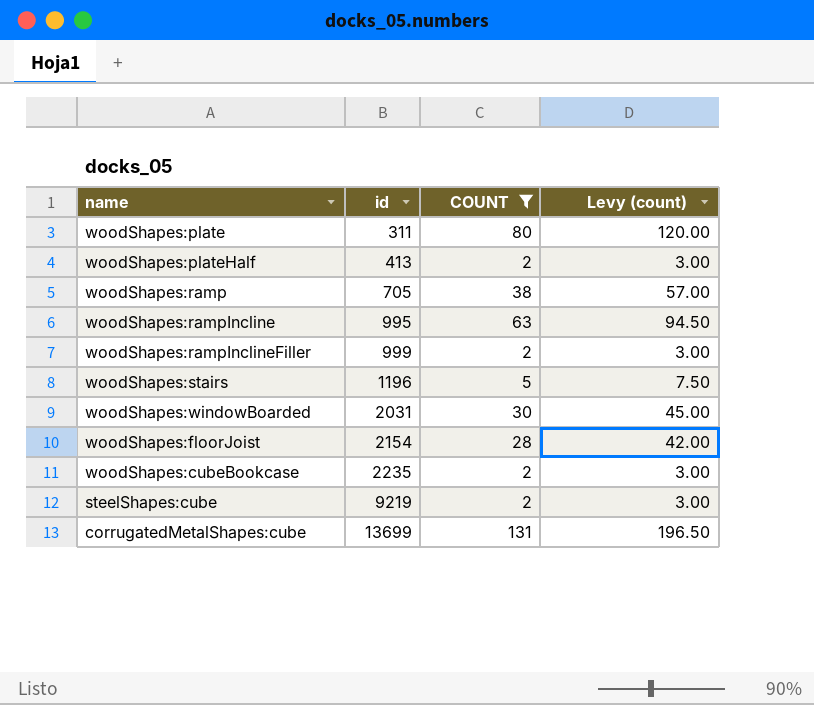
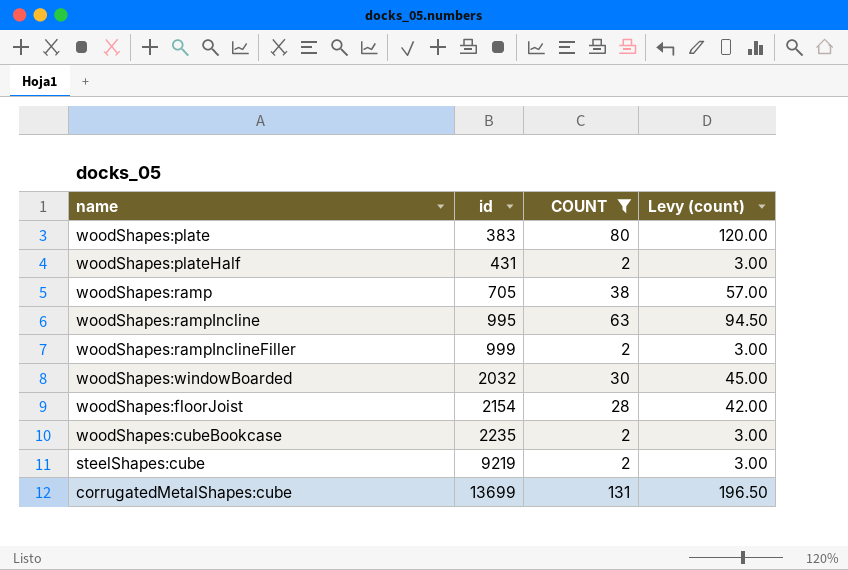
row woodShapes:stairs: 1196 | 5 | 7.50 -> none
woodShapes:plate | id: 311 -> 383
woodShapes:plateHalf | id: 413 -> 431
woodShapes:windowBoarded | id: 2031 -> 2032

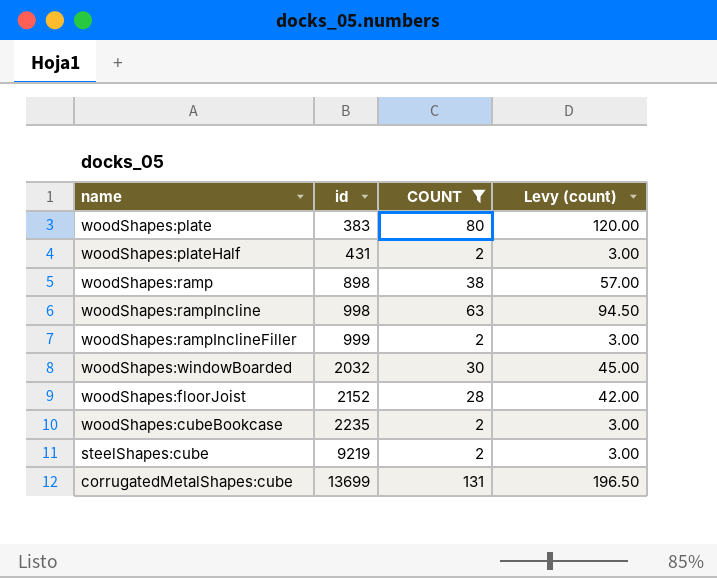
woodShapes:ramp | id: 705 -> 898
woodShapes:rampIncline | id: 995 -> 998
woodShapes:floorJoist | id: 2154 -> 2152

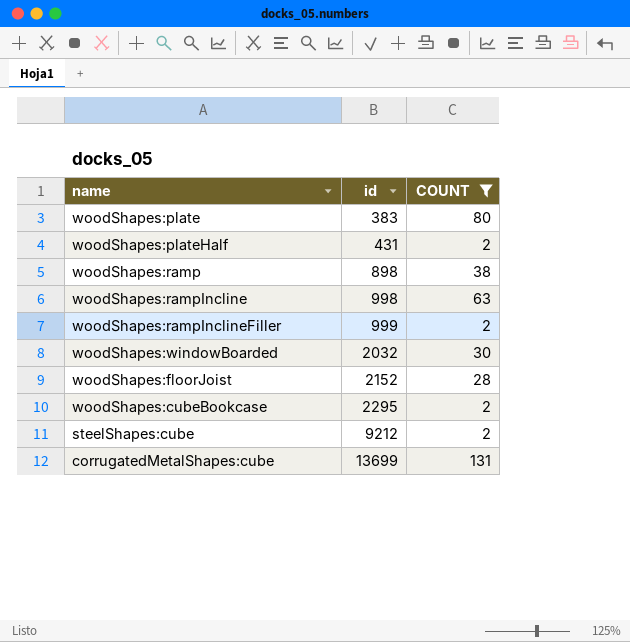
column Levy (count) | formula: [COUNT] * 1.5 -> none
woodShapes:cubeBookcase | id: 2235 -> 2295
steelShapes:cube | id: 9219 -> 9212

